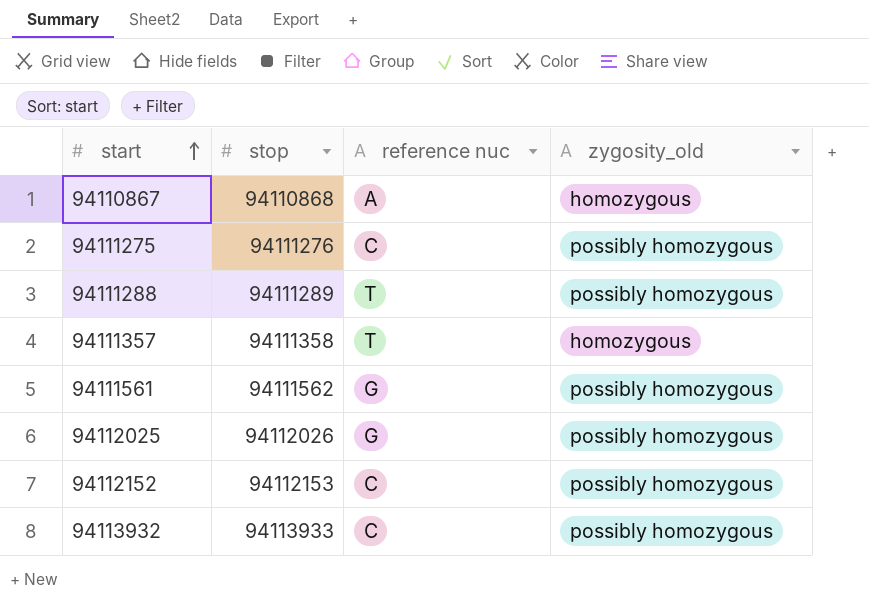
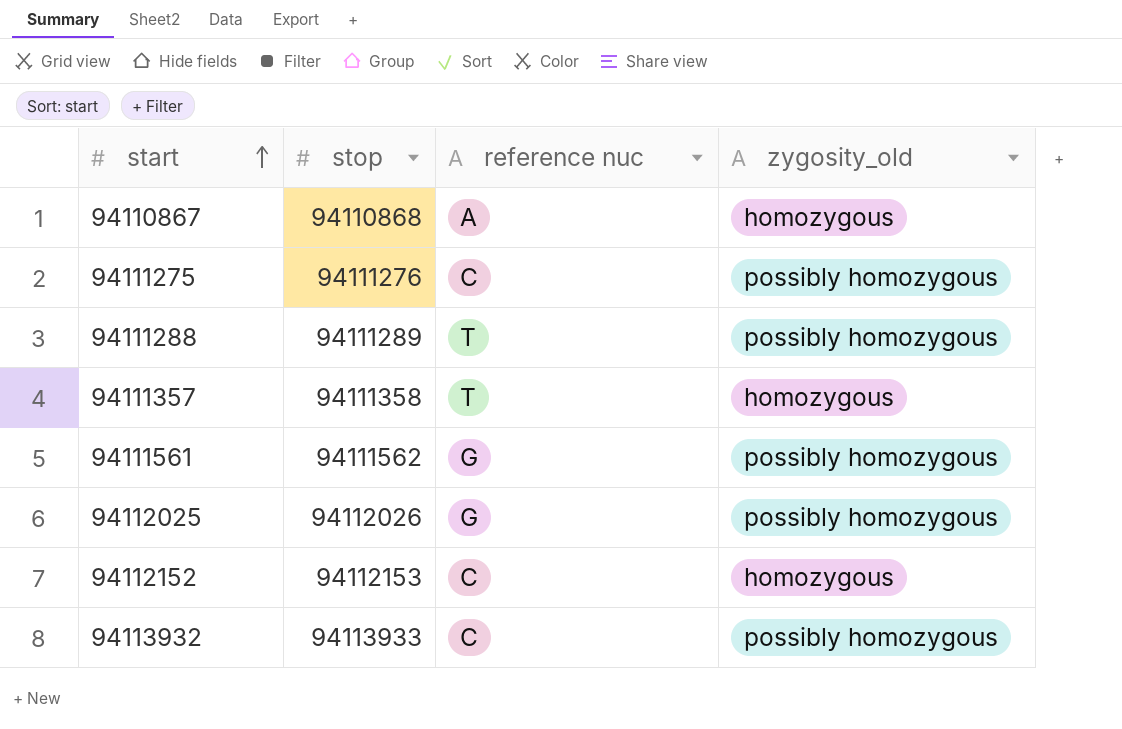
94112152 | zygosity_old: possibly homozygous -> homozygous

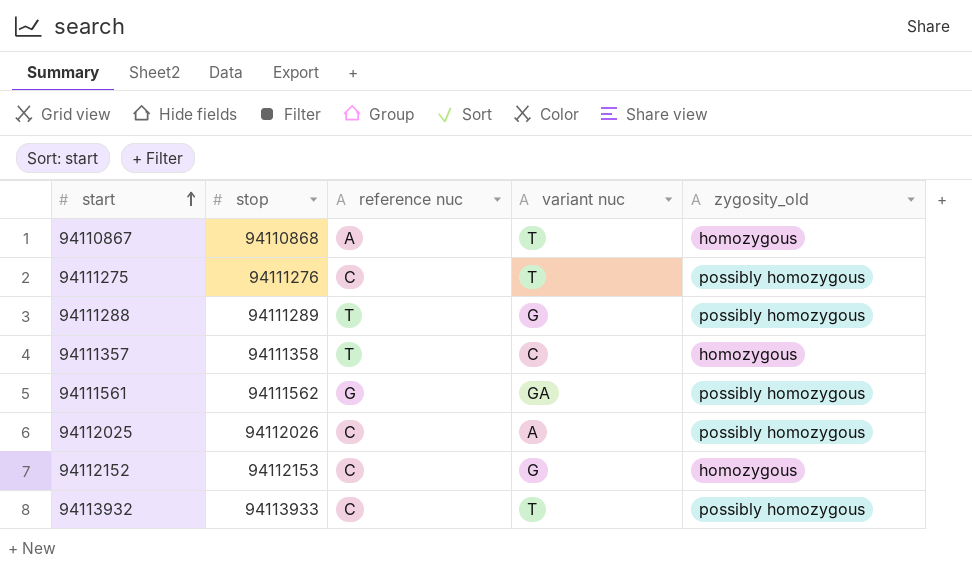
column variant nuc | position: none -> 4
94112025 | reference nuc: G -> C

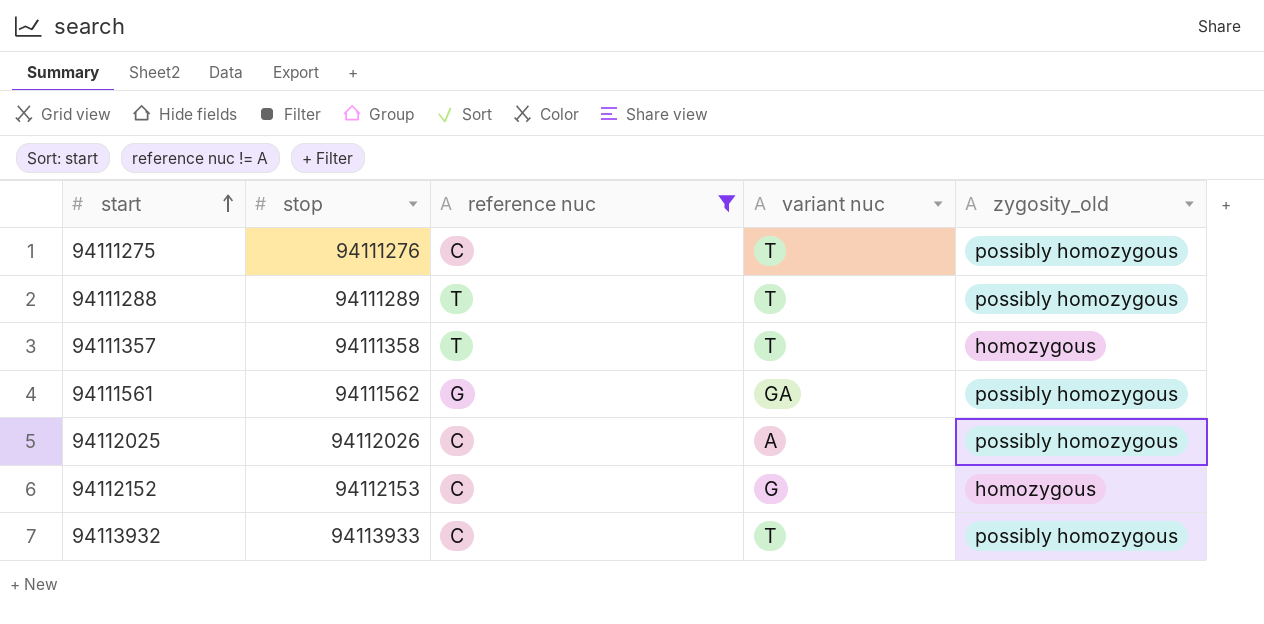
filter: none -> reference nuc != A
94111288 | variant nuc: G -> T
94111357 | variant nuc: C -> T

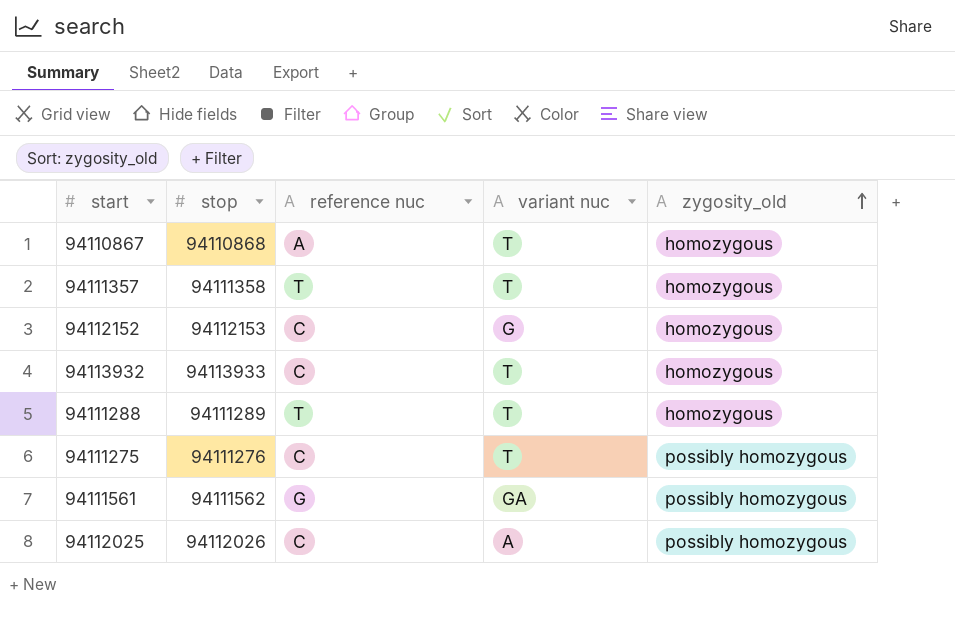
filter: reference nuc != A -> none
row order: start ascending -> zygosity_old ascending
94113932 | zygosity_old: possibly homozygous -> homozygous
94111288 | zygosity_old: possibly homozygous -> homozygous

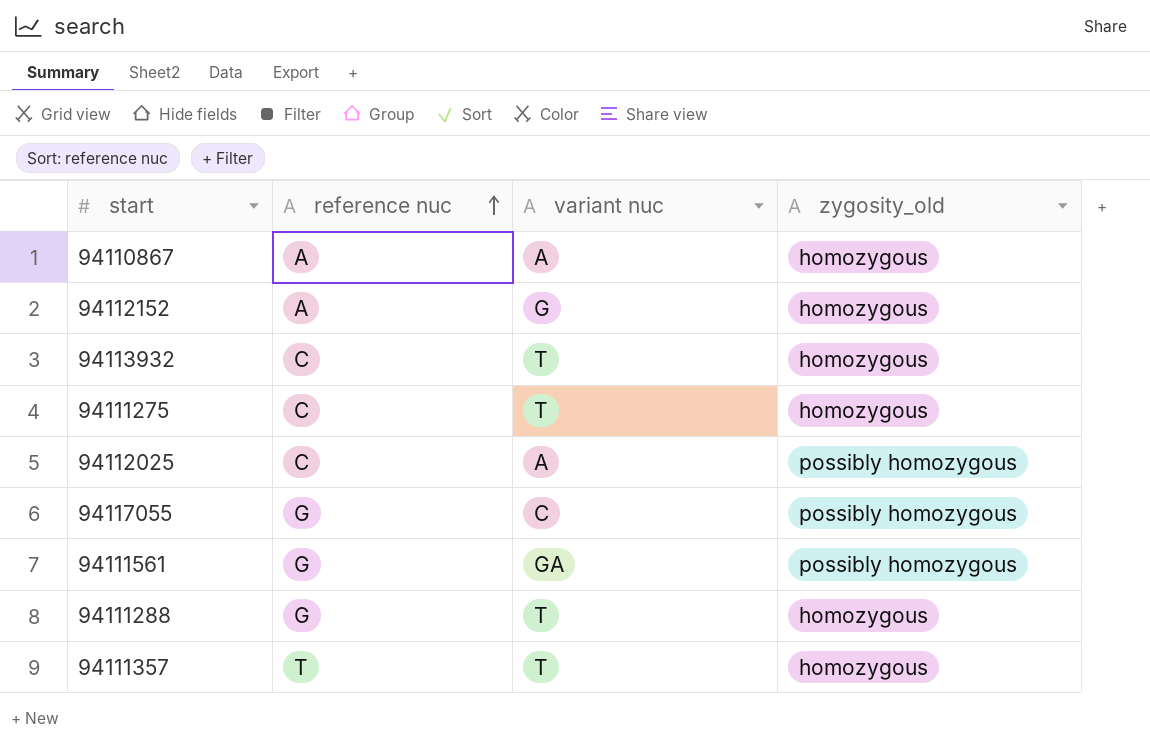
row order: zygosity_old ascending -> reference nuc ascending
column stop | position: 2 -> none
94110867 | variant nuc: T -> A
94112152 | reference nuc: C -> A
94111275 | zygosity_old: possibly homozygous -> homozygous
row 94117055: none -> G | C | possibly homozygous
94111288 | reference nuc: T -> G

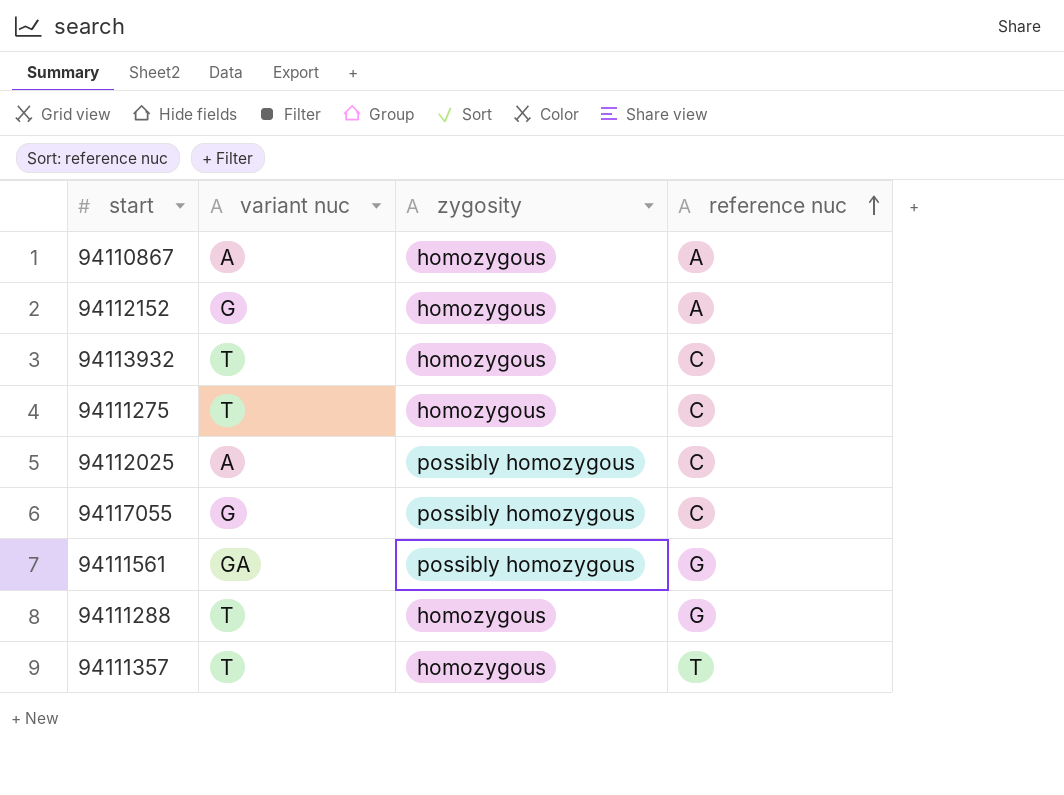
column name: zygosity_old -> zygosity
column reference nuc | position: 2 -> 4
94117055 | variant nuc: C -> G
94117055 | reference nuc: G -> C

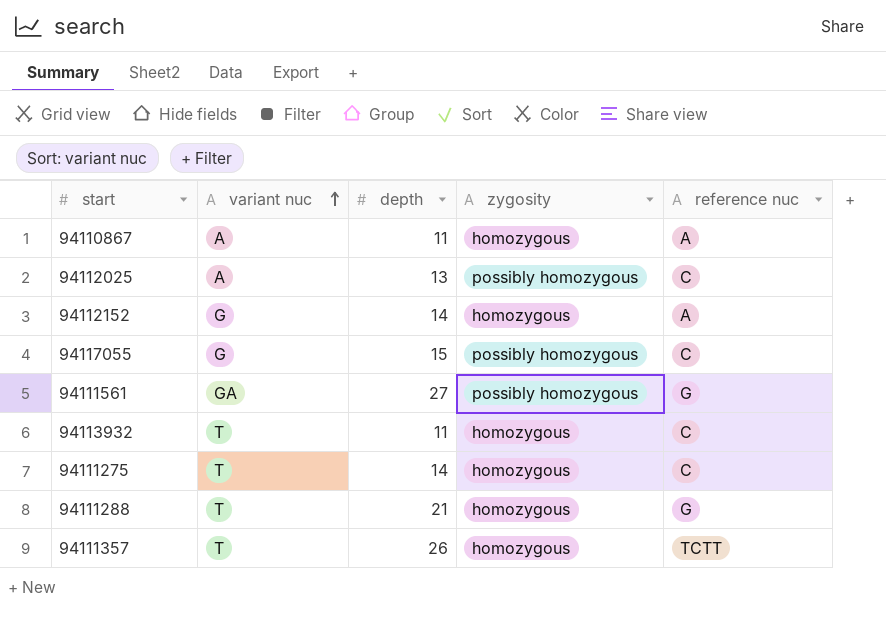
row order: reference nuc ascending -> variant nuc ascending
column depth | position: none -> 3
94111357 | reference nuc: T -> TCTT

